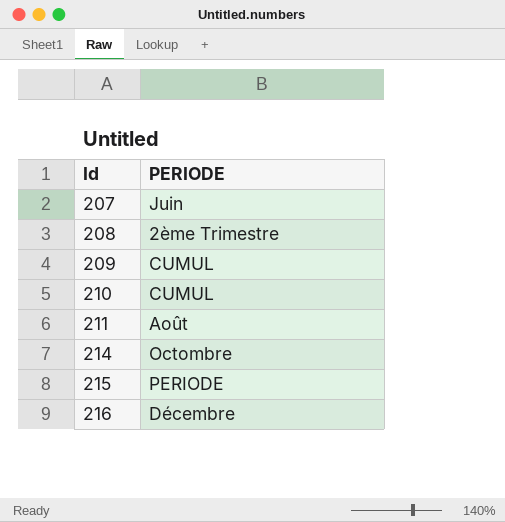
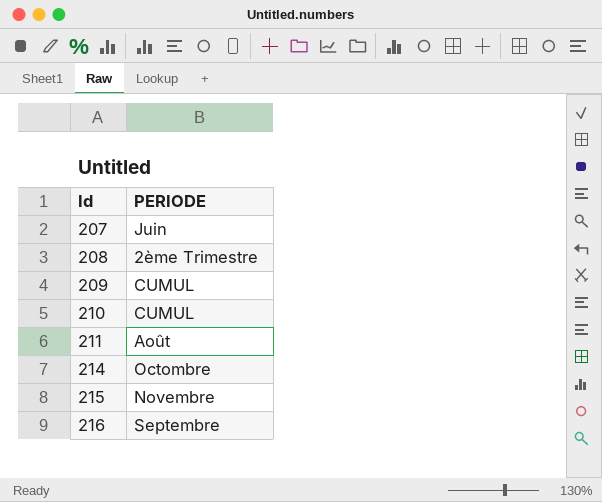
215 | PERIODE: PERIODE -> Novembre
216 | PERIODE: Décembre -> Septembre

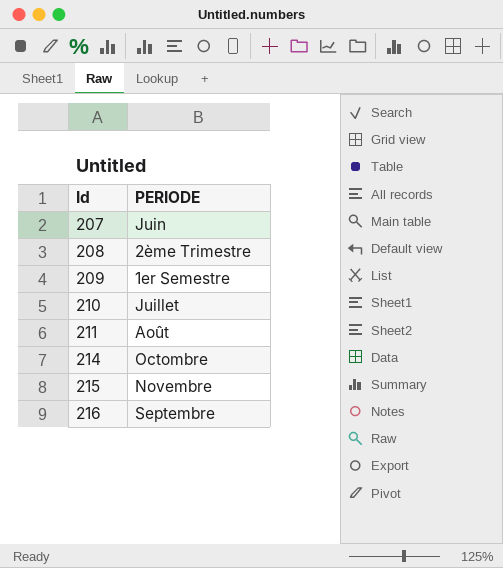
209 | PERIODE: CUMUL -> 1er Semestre
210 | PERIODE: CUMUL -> Juillet

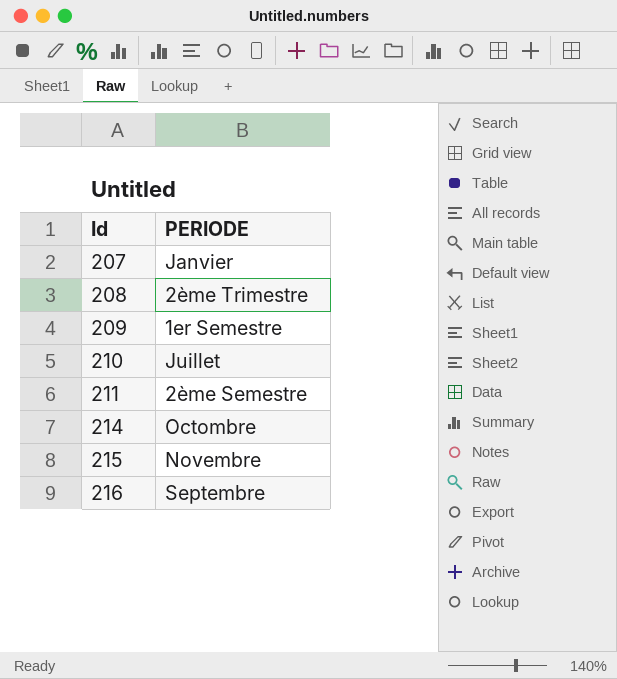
207 | PERIODE: Juin -> Janvier
211 | PERIODE: Août -> 2ème Semestre

